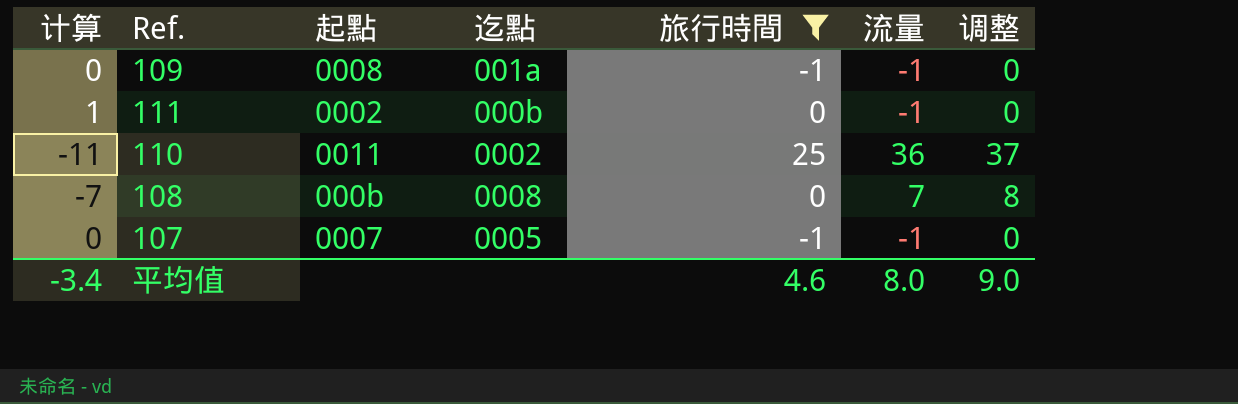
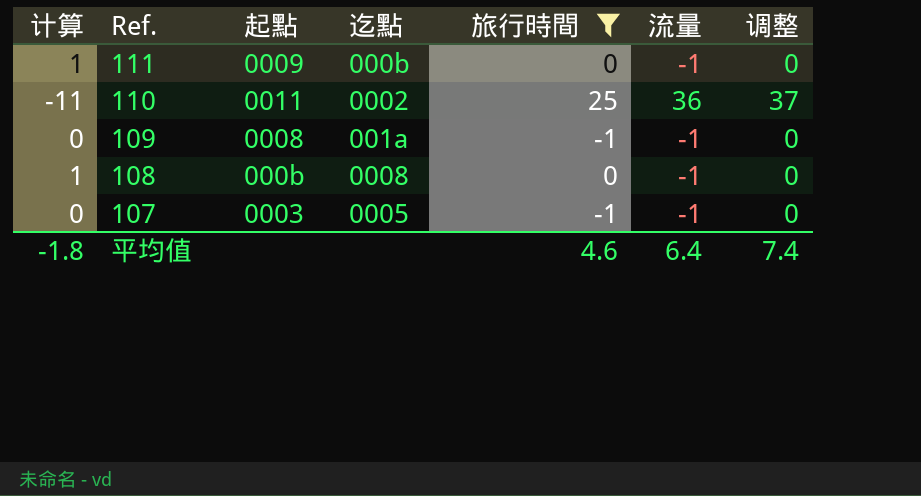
row order: none -> Ref. descending
111 | 起點: 0002 -> 0009
108 | 计算: -7 -> 1
108 | 流量: 7 -> -1
108 | 调整: 8 -> 0
107 | 起點: 0007 -> 0003
平均值 | 计算: -3.4 -> -1.8
平均值 | 流量: 8.0 -> 6.4
平均值 | 调整: 9.0 -> 7.4

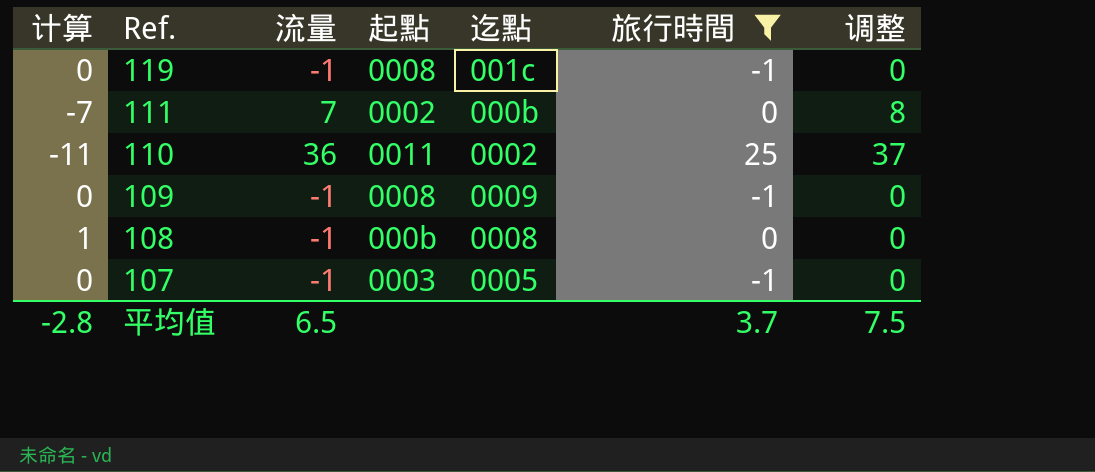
column 流量 | position: 6 -> 3
row 119: none -> 0 | -1 | 0008 | 001c | -1 | 0
111 | 计算: 1 -> -7
111 | 流量: -1 -> 7
111 | 起點: 0009 -> 0002
111 | 调整: 0 -> 8
109 | 迄點: 001a -> 0009
平均值 | 计算: -1.8 -> -2.8
平均值 | 流量: 6.4 -> 6.5
平均值 | 旅行時間: 4.6 -> 3.7
平均值 | 调整: 7.4 -> 7.5

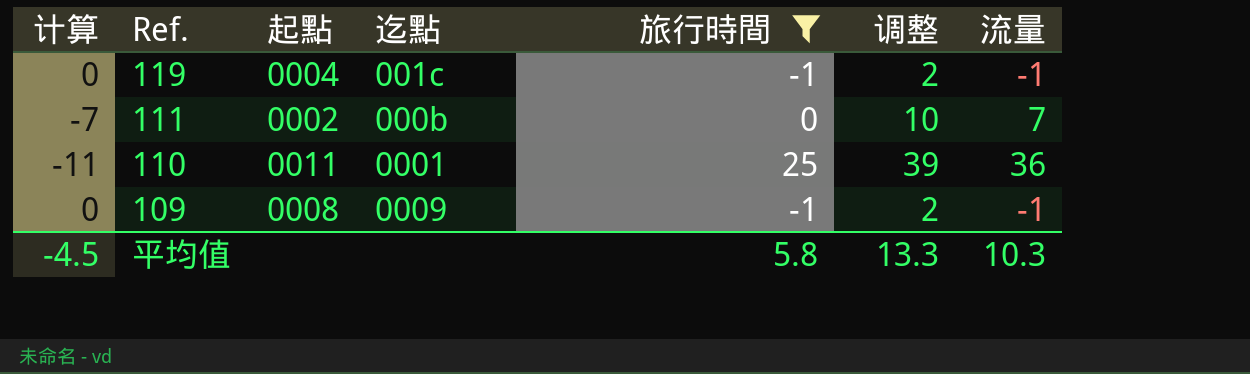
column 调整 | formula: [流量] + 1 -> [流量] + 3
column 流量 | position: 3 -> 7
row 108: 1 | -1 | 000b | 0008 | 0 | 0 -> none
row 107: 0 | -1 | 0003 | 0005 | -1 | 0 -> none
119 | 起點: 0008 -> 0004
110 | 迄點: 0002 -> 0001
平均值 | 计算: -2.8 -> -4.5
平均值 | 旅行時間: 3.7 -> 5.8
平均值 | 调整: 7.5 -> 13.3
平均值 | 流量: 6.5 -> 10.3

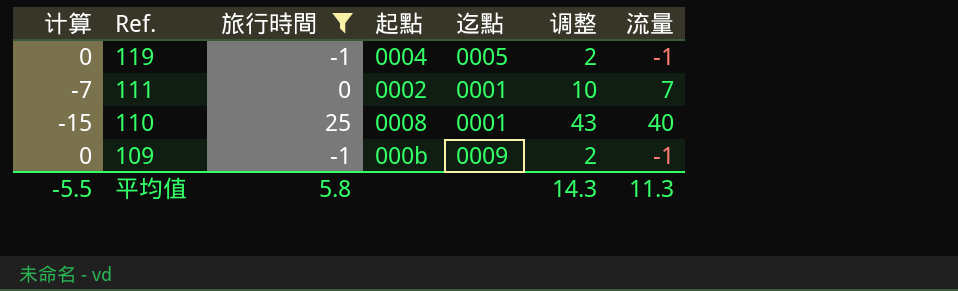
column 旅行時間 | position: 5 -> 3
119 | 迄點: 001c -> 0005
111 | 迄點: 000b -> 0001
110 | 计算: -11 -> -15
110 | 起點: 0011 -> 0008
110 | 调整: 39 -> 43
110 | 流量: 36 -> 40
109 | 起點: 0008 -> 000b
平均值 | 计算: -4.5 -> -5.5
平均值 | 调整: 13.3 -> 14.3
平均值 | 流量: 10.3 -> 11.3

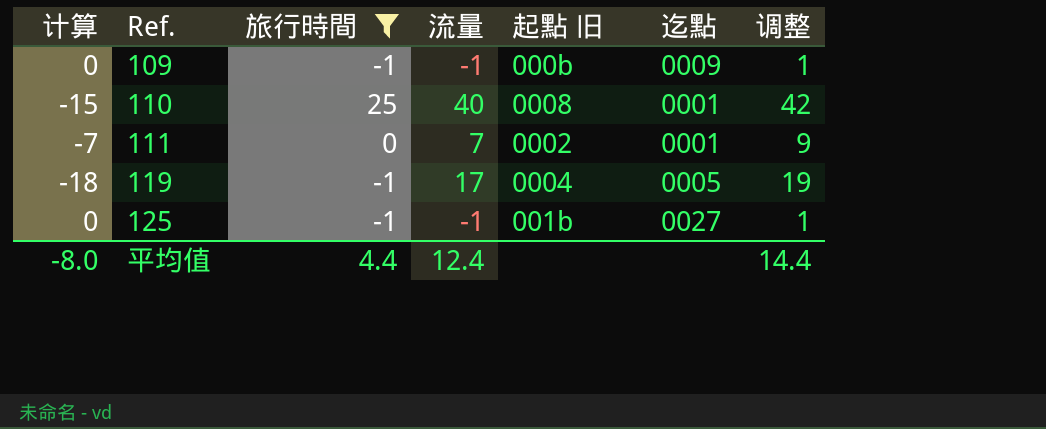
row order: Ref. descending -> Ref. ascending
column 流量 | position: 7 -> 4
column name: 起點 -> 起點 旧
column 调整 | formula: [流量] + 3 -> [流量] + 2
119 | 计算: 0 -> -18
119 | 流量: -1 -> 17
row 125: none -> 0 | -1 | -1 | 001b | 0027 | 1
平均值 | 计算: -5.5 -> -8.0
平均值 | 旅行時間: 5.8 -> 4.4
平均值 | 流量: 11.3 -> 12.4
平均值 | 调整: 14.3 -> 14.4

